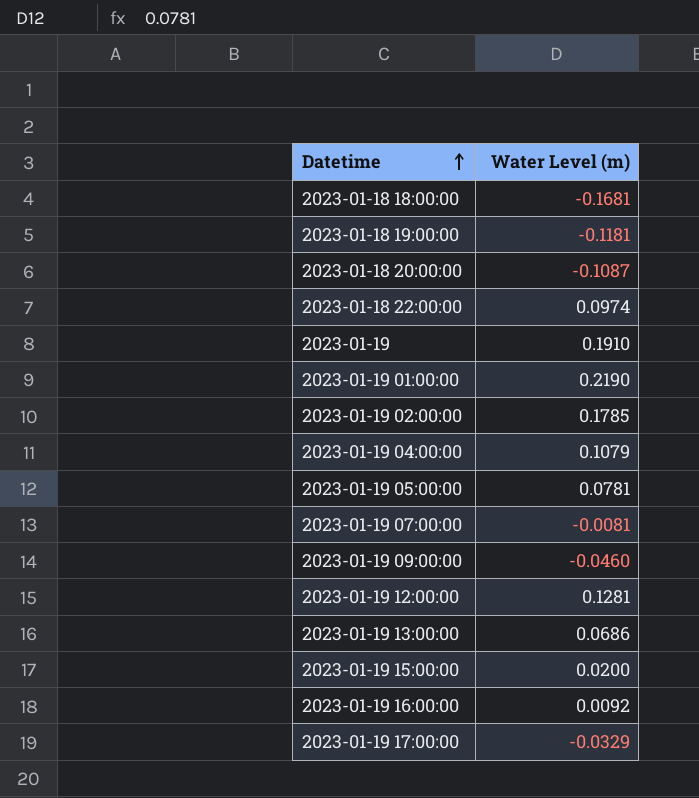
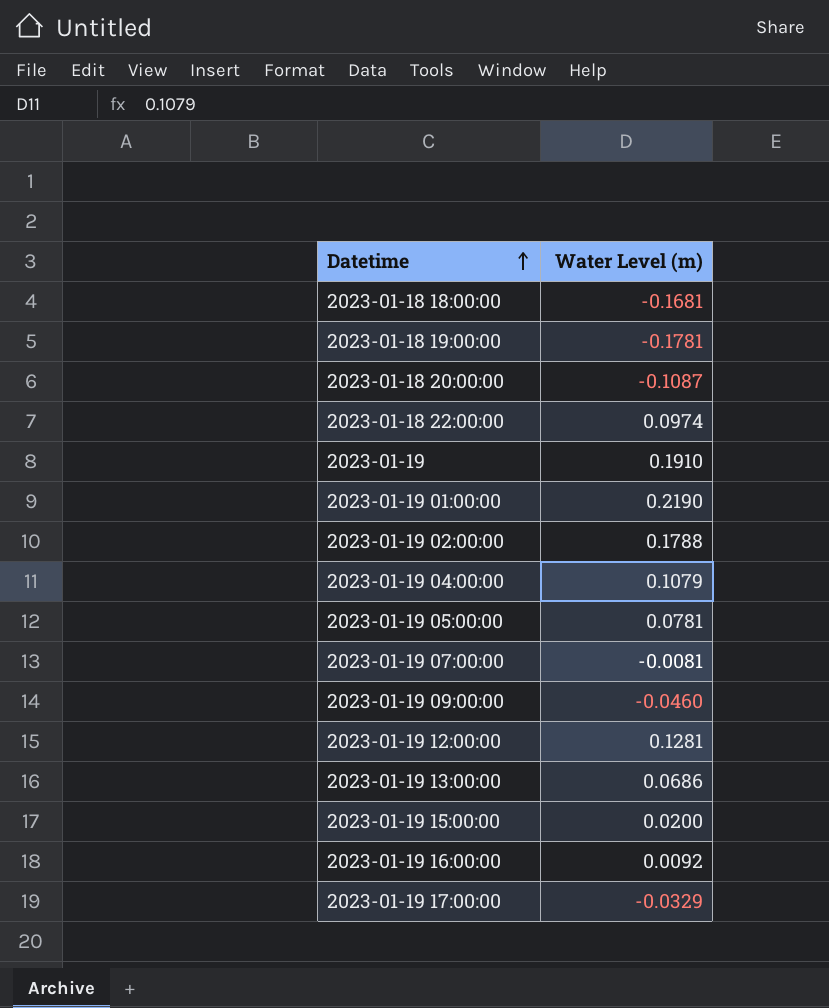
2023-01-18 19:00:00 | Water Level (m): -0.1181 -> -0.1781
2023-01-19 02:00:00 | Water Level (m): 0.1785 -> 0.1788

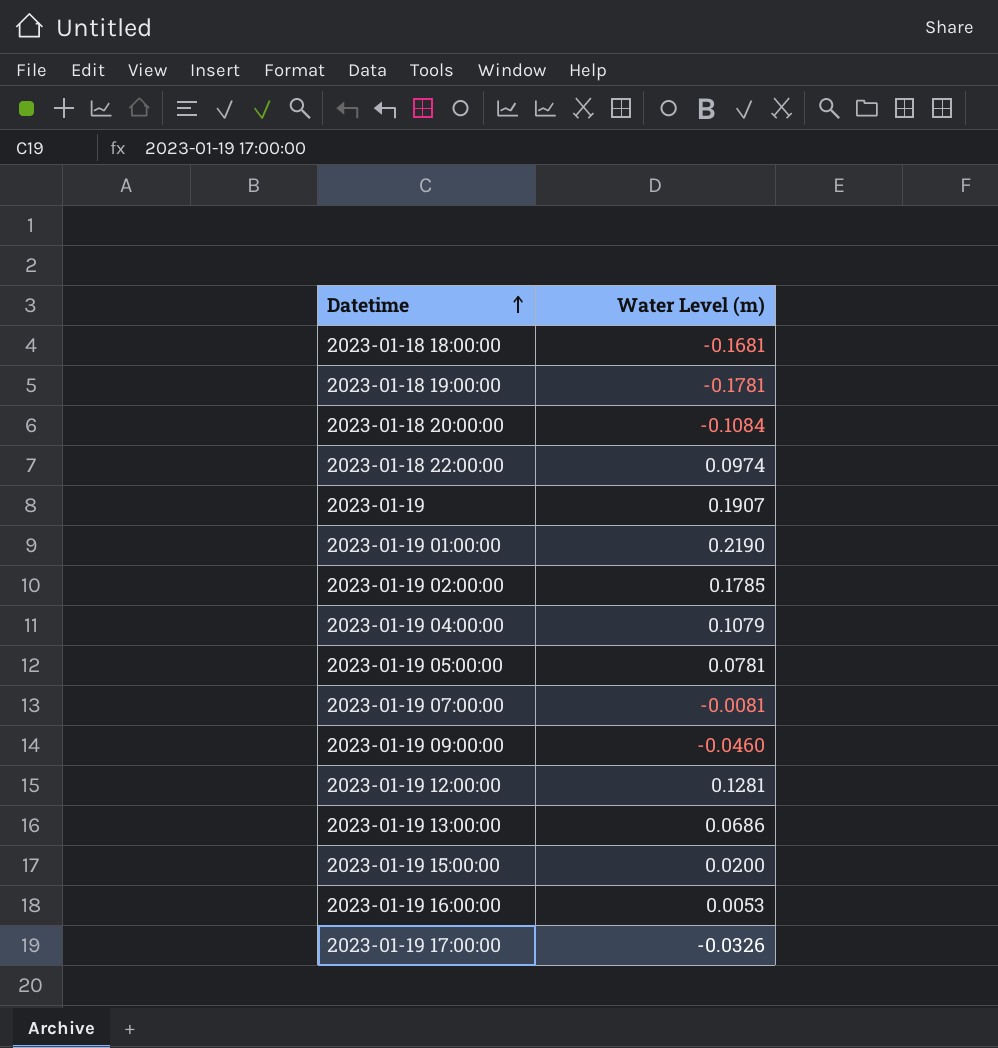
2023-01-18 20:00:00 | Water Level (m): -0.1087 -> -0.1084
2023-01-19 | Water Level (m): 0.1910 -> 0.1907
2023-01-19 02:00:00 | Water Level (m): 0.1788 -> 0.1785
2023-01-19 16:00:00 | Water Level (m): 0.0092 -> 0.0053
2023-01-19 17:00:00 | Water Level (m): -0.0329 -> -0.0326

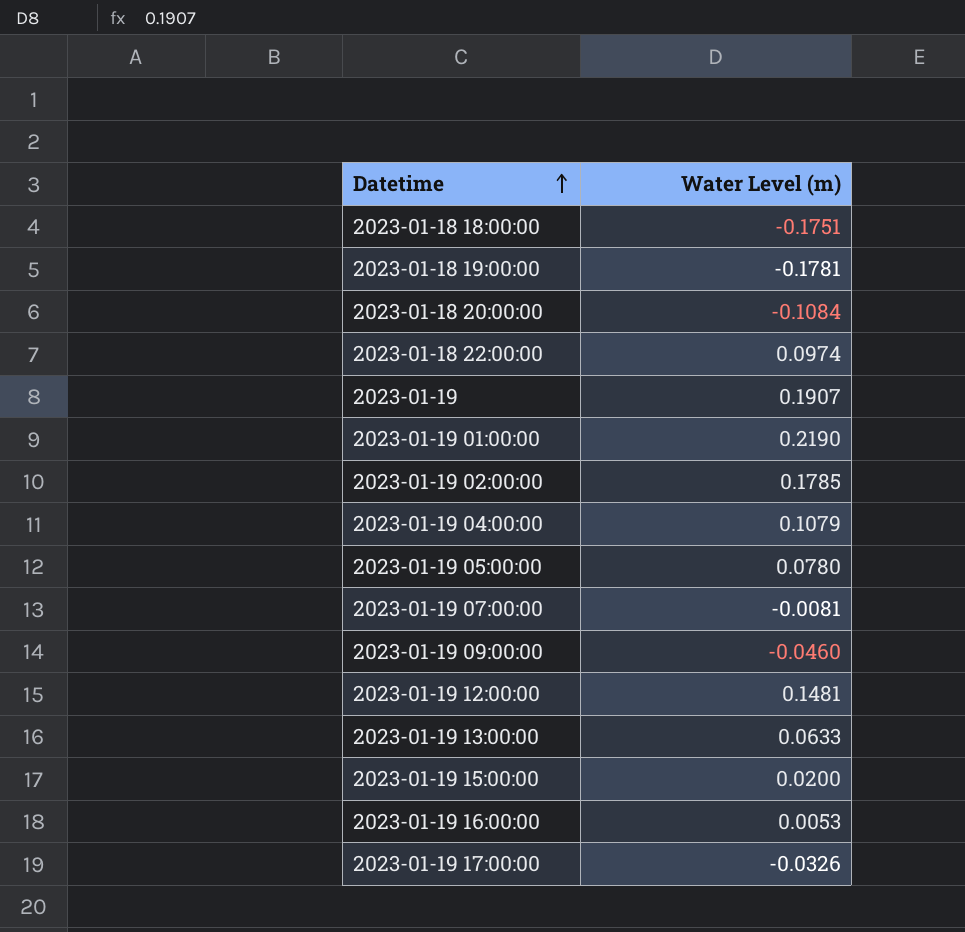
2023-01-18 18:00:00 | Water Level (m): -0.1681 -> -0.1751
2023-01-19 05:00:00 | Water Level (m): 0.0781 -> 0.0780
2023-01-19 12:00:00 | Water Level (m): 0.1281 -> 0.1481
2023-01-19 13:00:00 | Water Level (m): 0.0686 -> 0.0633

